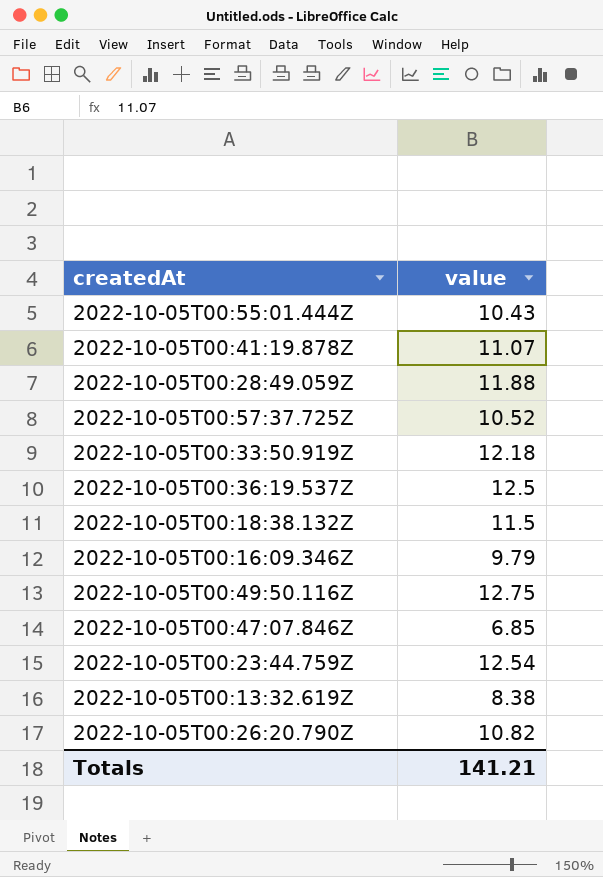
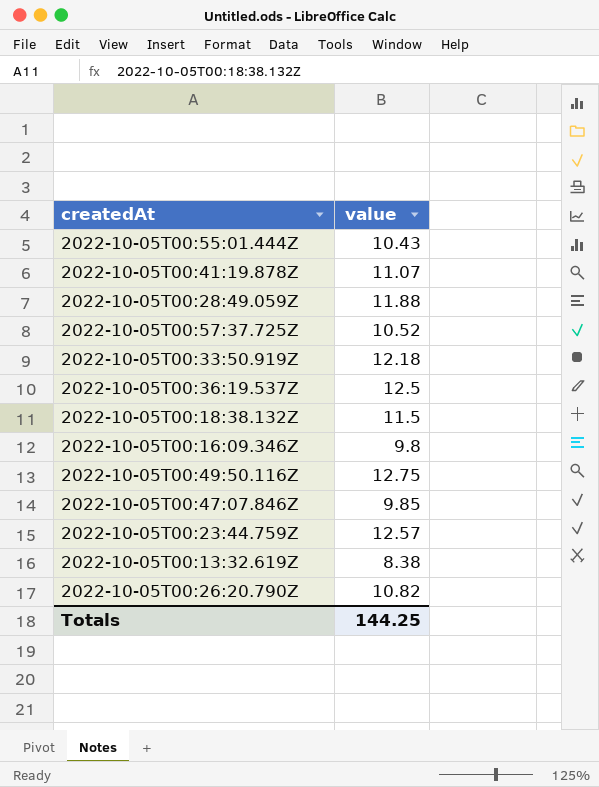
2022-10-05T00:16:09.346Z | value: 9.79 -> 9.8
2022-10-05T00:47:07.846Z | value: 6.85 -> 9.85
2022-10-05T00:23:44.759Z | value: 12.54 -> 12.57
Totals | value: 141.21 -> 144.25

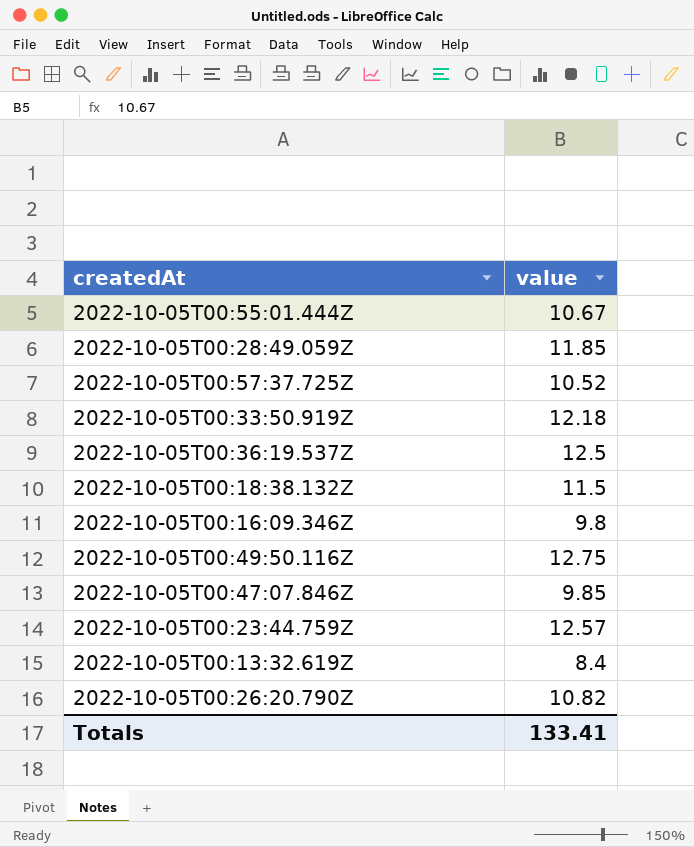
row 2022-10-05T00:41:19.878Z: 11.07 -> none
2022-10-05T00:55:01.444Z | value: 10.43 -> 10.67
2022-10-05T00:28:49.059Z | value: 11.88 -> 11.85
2022-10-05T00:13:32.619Z | value: 8.38 -> 8.4
Totals | value: 144.25 -> 133.41

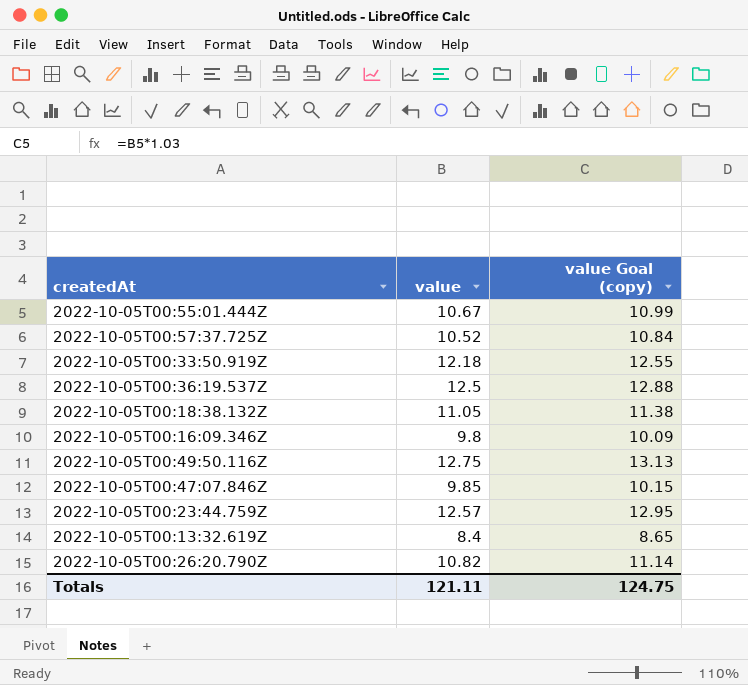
column value Goal (copy) | formula: none -> [value] * 1.03
row 2022-10-05T00:28:49.059Z: 11.85 -> none
2022-10-05T00:18:38.132Z | value: 11.5 -> 11.05
Totals | value: 133.41 -> 121.11

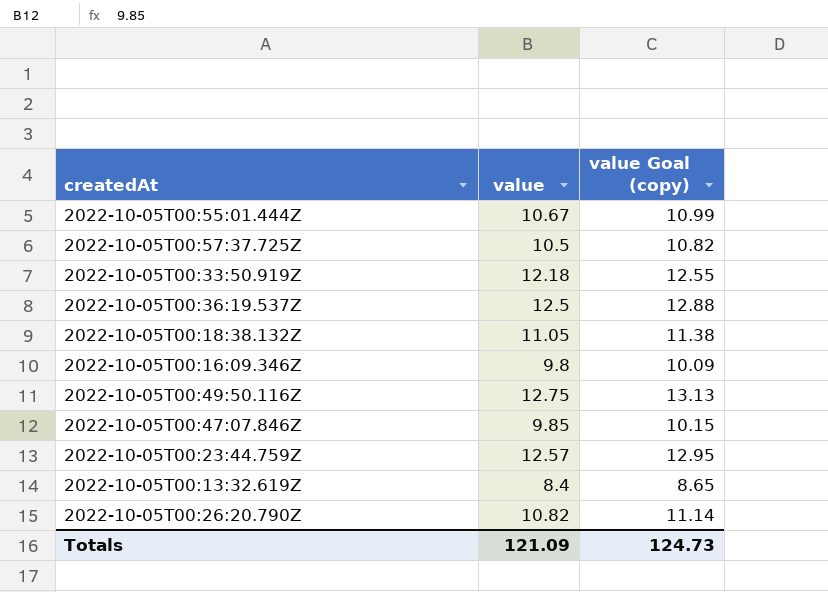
2022-10-05T00:57:37.725Z | value: 10.52 -> 10.5
2022-10-05T00:57:37.725Z | value Goal (copy): 10.84 -> 10.82
Totals | value: 121.11 -> 121.09
Totals | value Goal (copy): 124.75 -> 124.73

